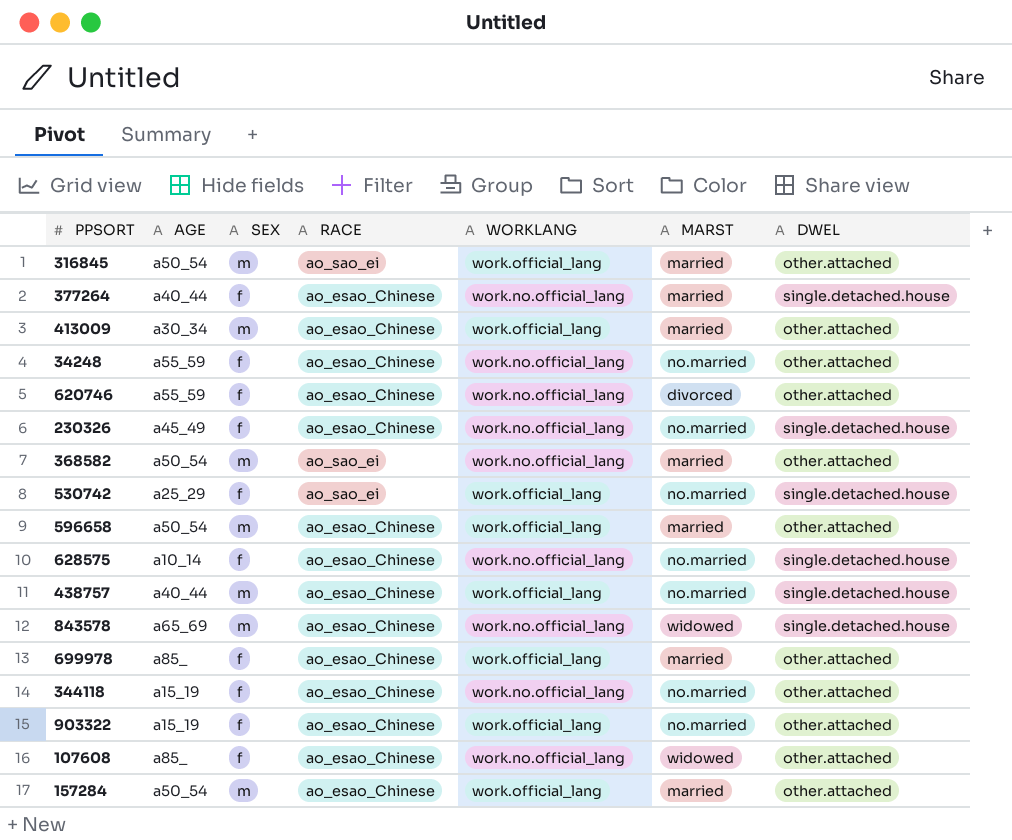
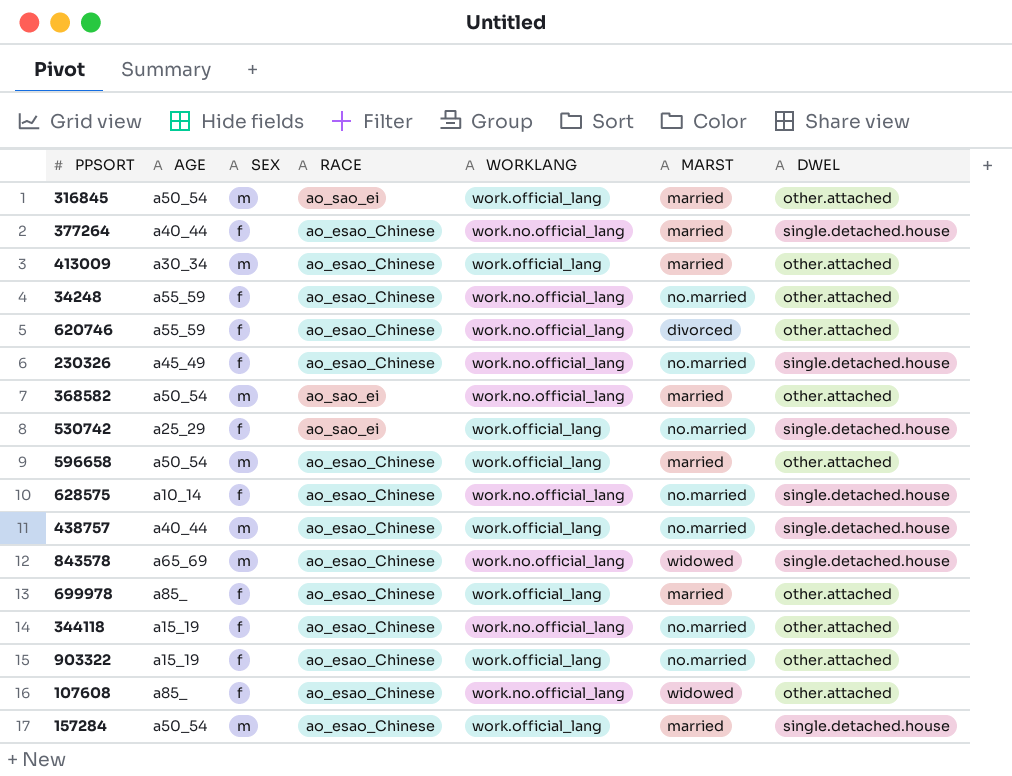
157284 | DWEL: other.attached -> single.detached.house

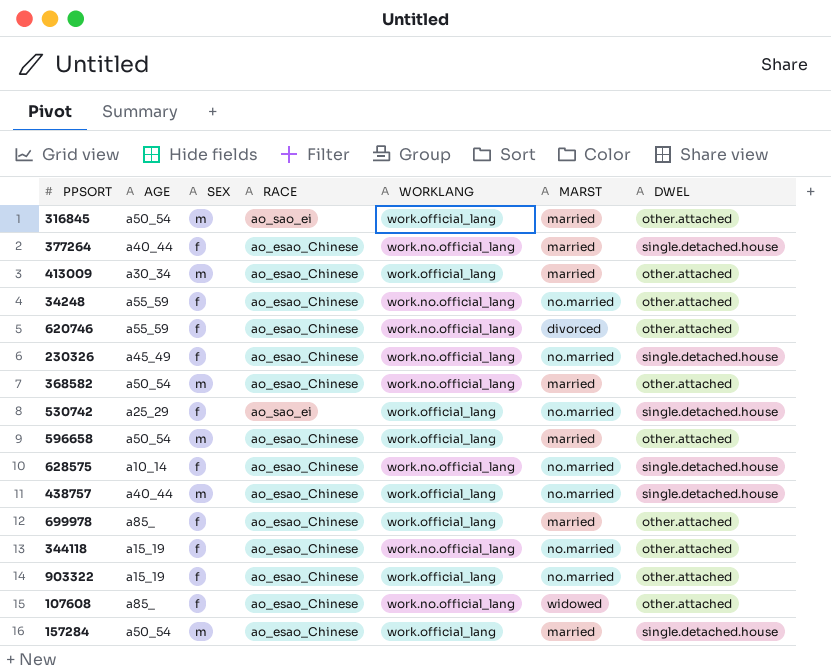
row 843578: a65_69 | m | ao_esao_Chinese | work.no.official_lang | widowed | single.detached.house -> none
368582 | RACE: ao_sao_ei -> ao_esao_Chinese

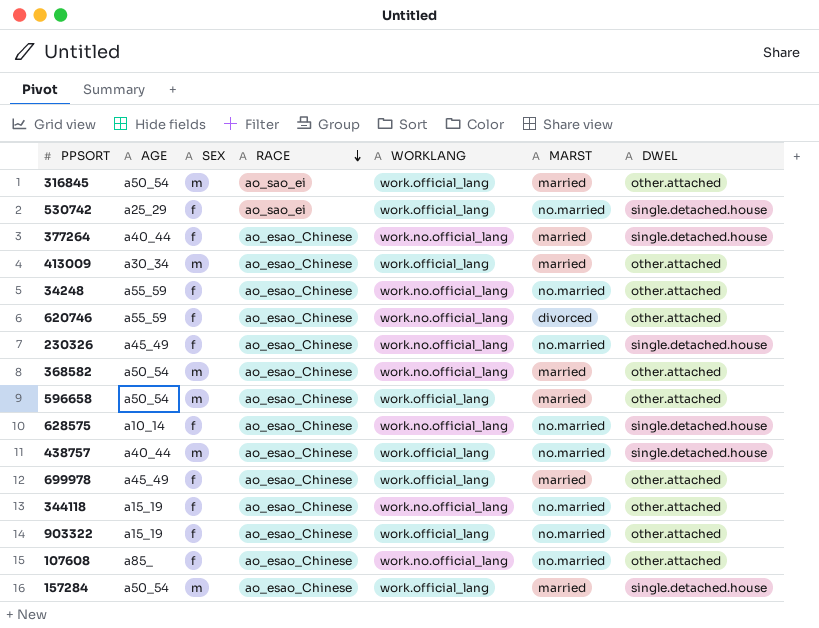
row order: none -> RACE descending
699978 | AGE: a85_ -> a45_49
107608 | MARST: widowed -> no.married

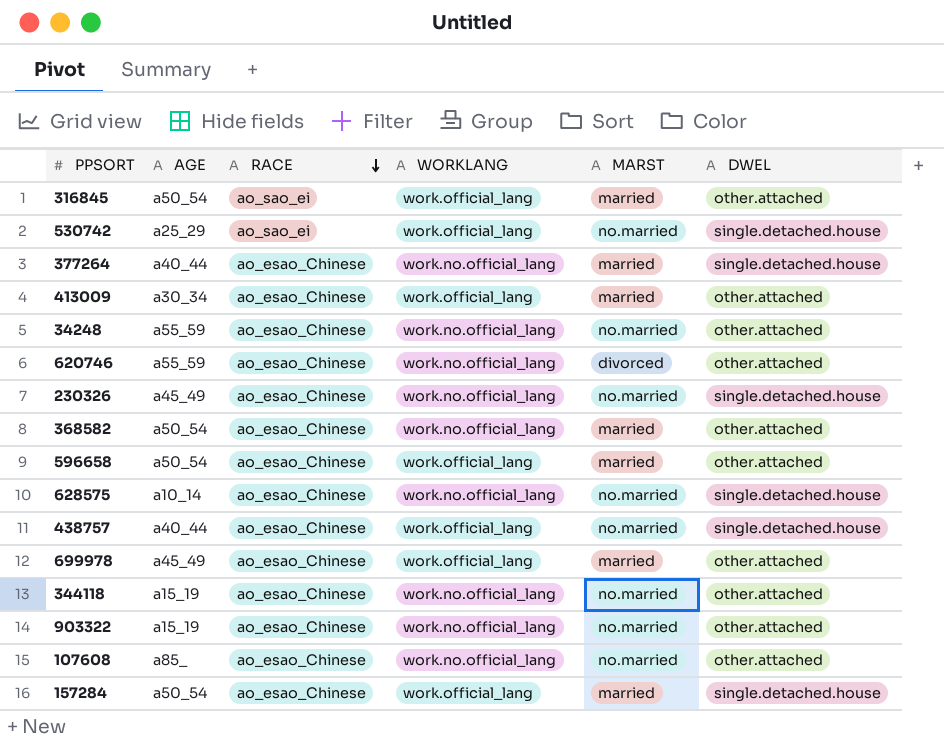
column SEX | position: 3 -> none
903322 | WORKLANG: work.official_lang -> work.no.official_lang

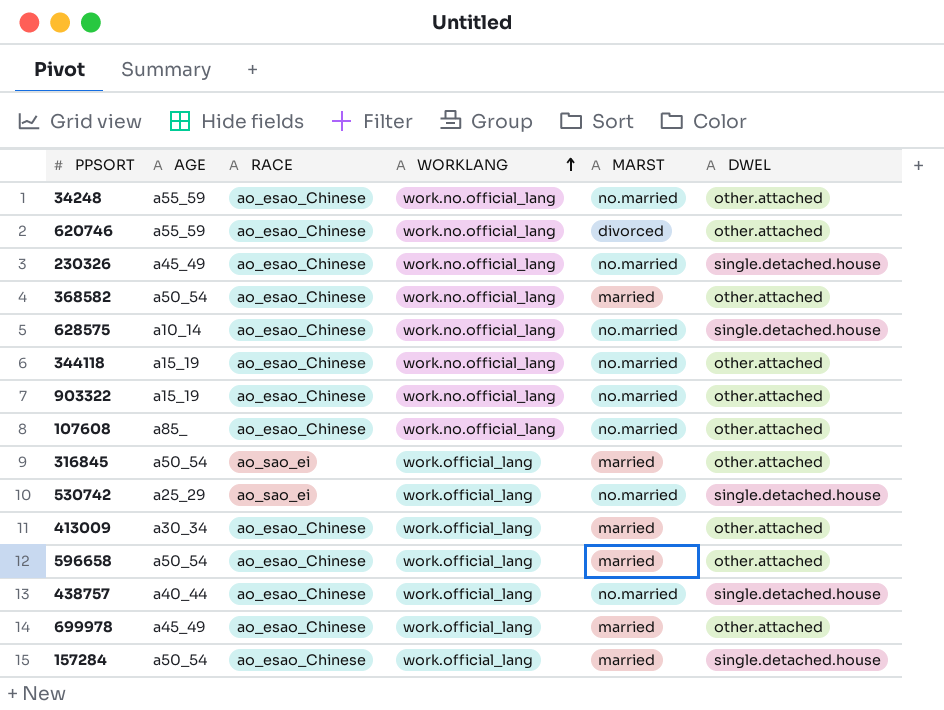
row order: RACE descending -> WORKLANG ascending
row 377264: a40_44 | ao_esao_Chinese | work.no.official_lang | married | single.detached.house -> none

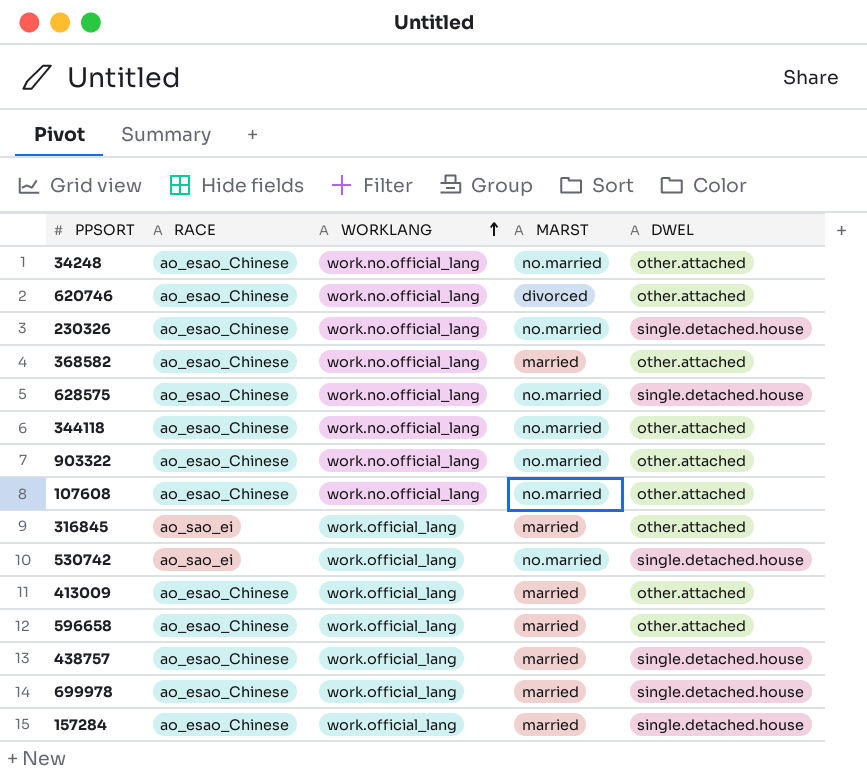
column AGE | position: 2 -> none
438757 | MARST: no.married -> married
699978 | DWEL: other.attached -> single.detached.house

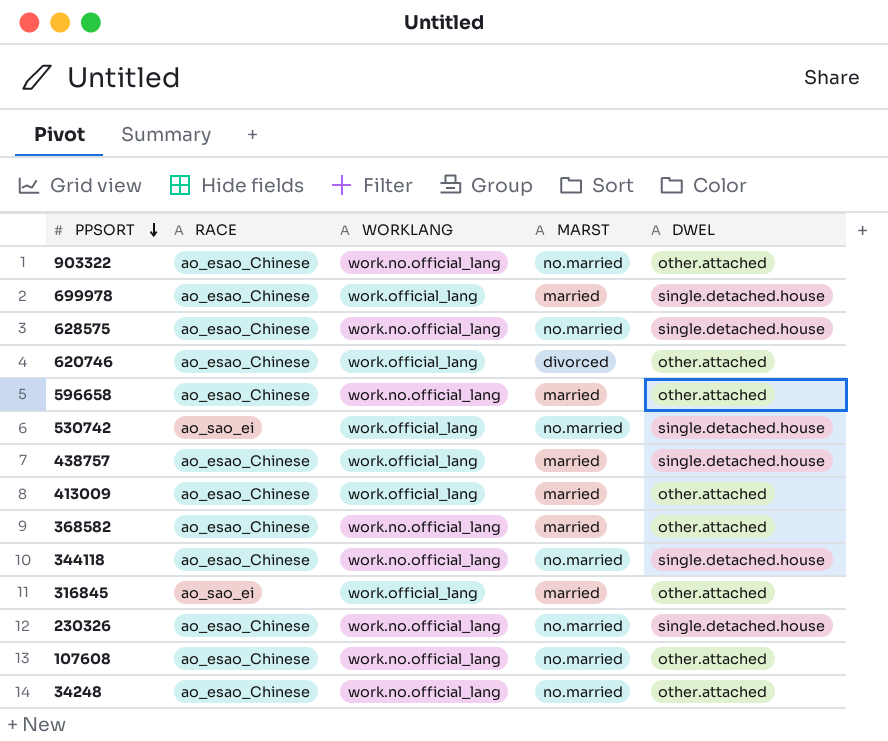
row order: WORKLANG ascending -> PPSORT descending
row 157284: ao_esao_Chinese | work.official_lang | married | single.detached.house -> none
620746 | WORKLANG: work.no.official_lang -> work.official_lang
596658 | WORKLANG: work.official_lang -> work.no.official_lang
344118 | DWEL: other.attached -> single.detached.house

